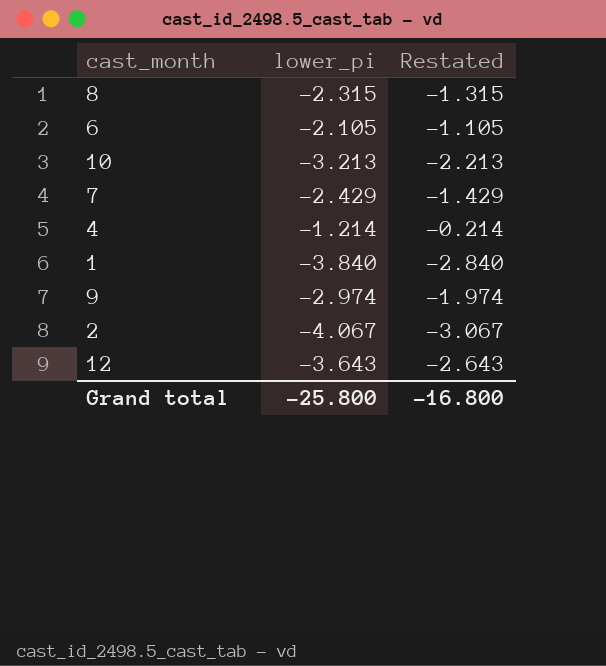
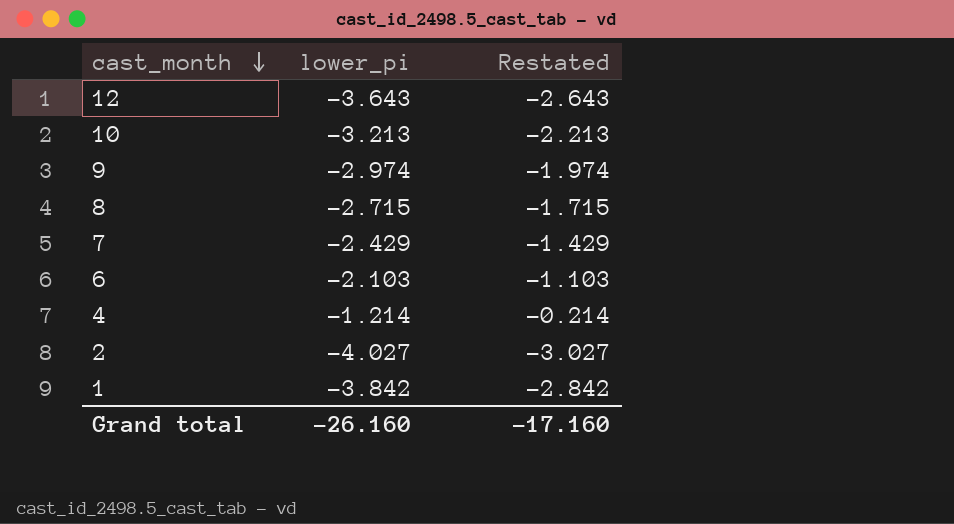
row order: none -> cast_month descending
8 | lower_pi: -2.315 -> -2.715
8 | Restated: -1.315 -> -1.715
6 | lower_pi: -2.105 -> -2.103
6 | Restated: -1.105 -> -1.103
2 | lower_pi: -4.067 -> -4.027
2 | Restated: -3.067 -> -3.027
1 | lower_pi: -3.840 -> -3.842
1 | Restated: -2.840 -> -2.842
Grand total | lower_pi: -25.800 -> -26.160
Grand total | Restated: -16.800 -> -17.160

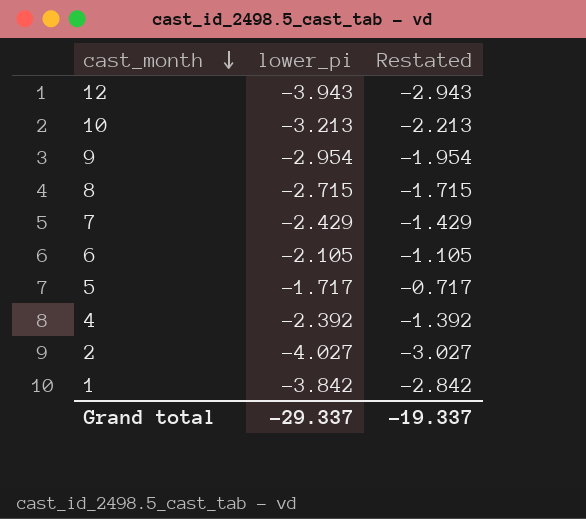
12 | lower_pi: -3.643 -> -3.943
12 | Restated: -2.643 -> -2.943
9 | lower_pi: -2.974 -> -2.954
9 | Restated: -1.974 -> -1.954
6 | lower_pi: -2.103 -> -2.105
6 | Restated: -1.103 -> -1.105
row 5: none -> -1.717 | -0.717
4 | lower_pi: -1.214 -> -2.392
4 | Restated: -0.214 -> -1.392
Grand total | lower_pi: -26.160 -> -29.337
Grand total | Restated: -17.160 -> -19.337

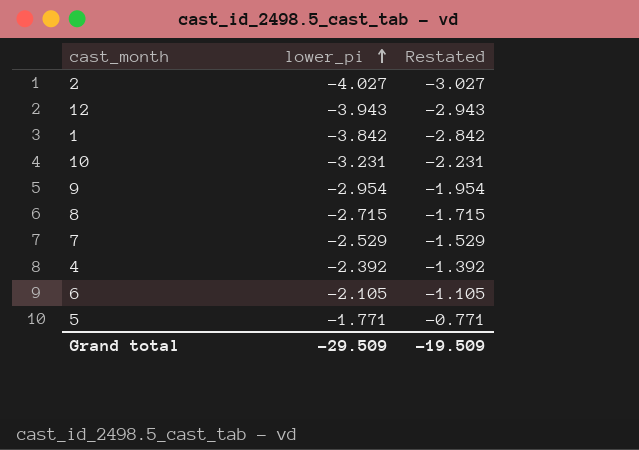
row order: cast_month descending -> lower_pi ascending
10 | lower_pi: -3.213 -> -3.231
10 | Restated: -2.213 -> -2.231
7 | lower_pi: -2.429 -> -2.529
7 | Restated: -1.429 -> -1.529
5 | lower_pi: -1.717 -> -1.771
5 | Restated: -0.717 -> -0.771
Grand total | lower_pi: -29.337 -> -29.509
Grand total | Restated: -19.337 -> -19.509

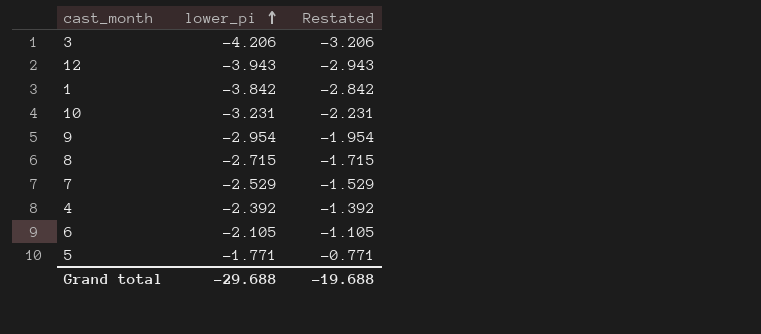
row 2: -4.027 | -3.027 -> none
row 3: none -> -4.206 | -3.206
Grand total | lower_pi: -29.509 -> -29.688
Grand total | Restated: -19.509 -> -19.688

